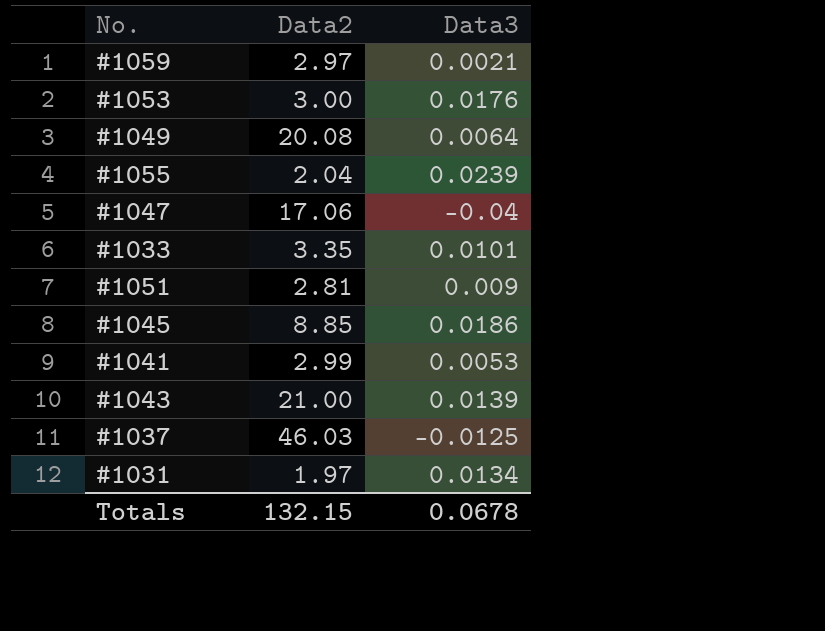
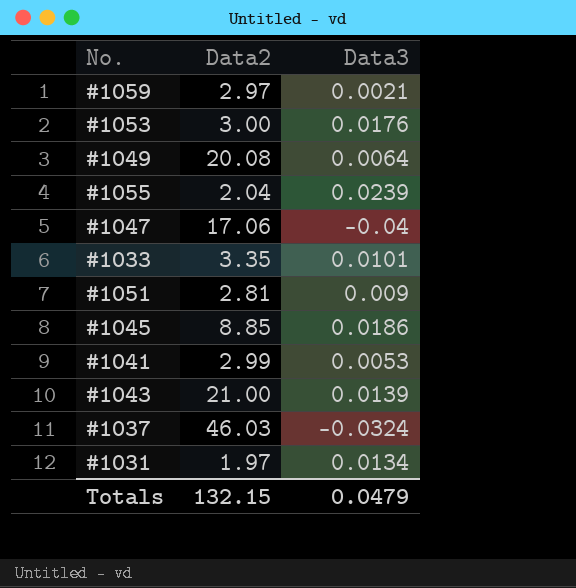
#1037 | Data3: -0.0125 -> -0.0324
Totals | Data3: 0.0678 -> 0.0479

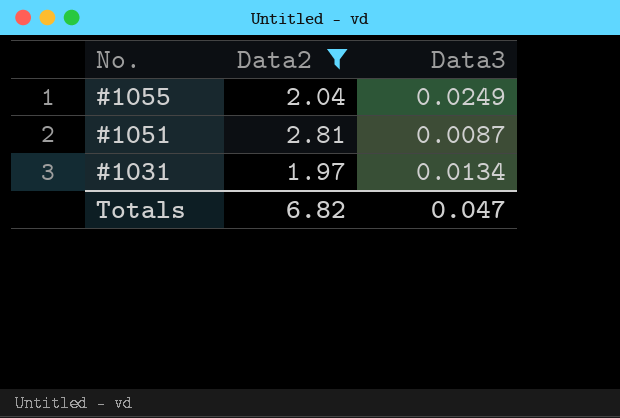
filter: none -> Data2 <= 2.81
#1055 | Data3: 0.0239 -> 0.0249
#1051 | Data3: 0.009 -> 0.0087
Totals | Data2: 132.15 -> 6.82
Totals | Data3: 0.0479 -> 0.047

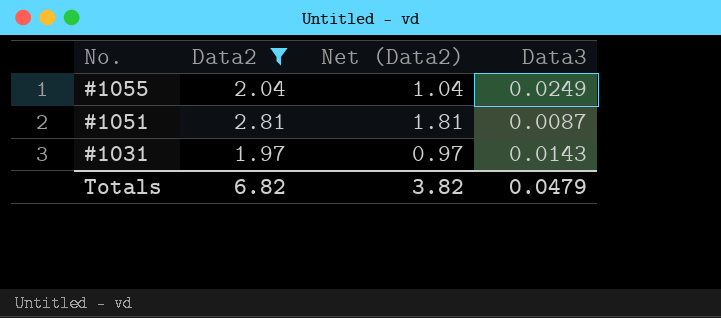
column Net (Data2) | formula: none -> [Data2] - 1
#1031 | Data3: 0.0134 -> 0.0143
Totals | Data3: 0.047 -> 0.0479

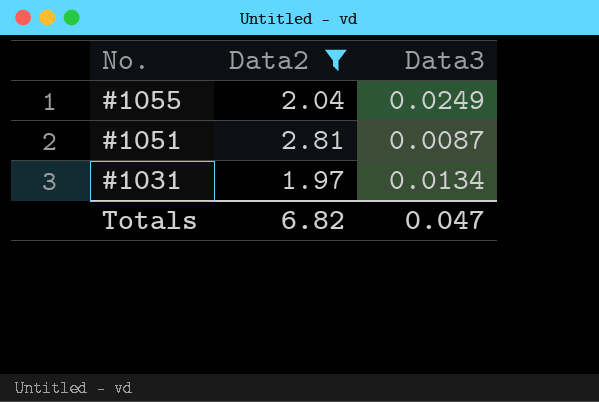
column Net (Data2) | formula: [Data2] - 1 -> none
#1031 | Data3: 0.0143 -> 0.0134
Totals | Data3: 0.0479 -> 0.047

